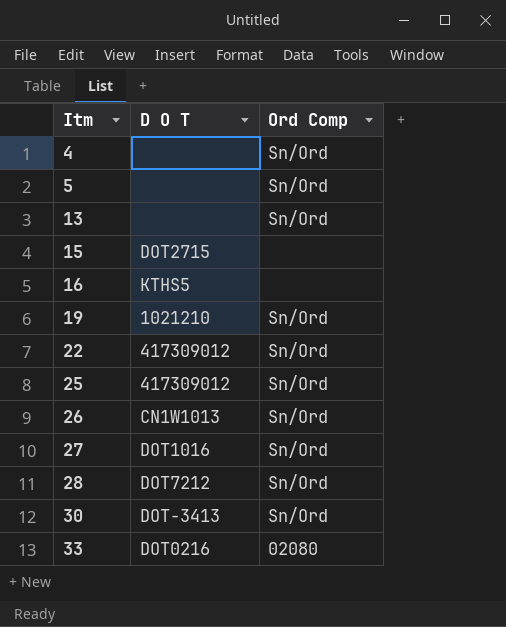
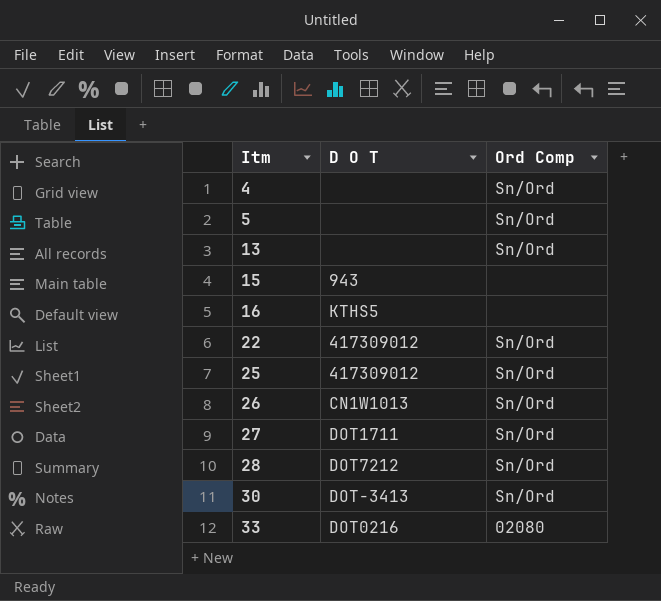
row 19: 1021210 | Sn/Ord -> none
15 | D O T: DOT2715 -> 943
27 | D O T: DOT1016 -> DOT1711

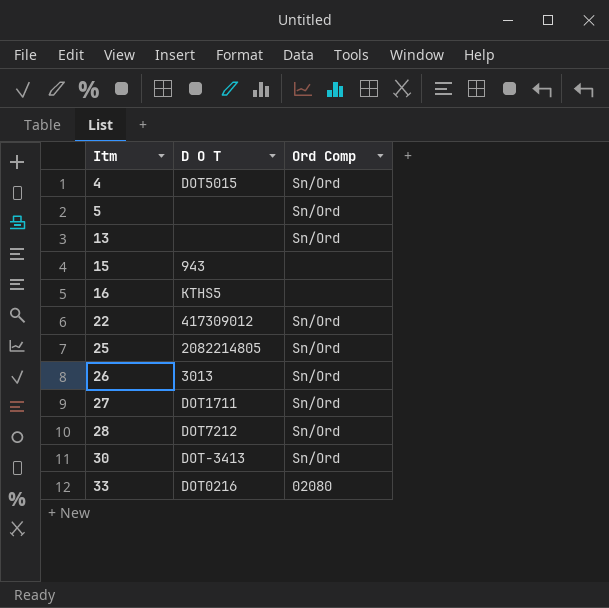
4 | D O T: none -> DOT5015
25 | D O T: 417309012 -> 2082214805
26 | D O T: CN1W1013 -> 3013

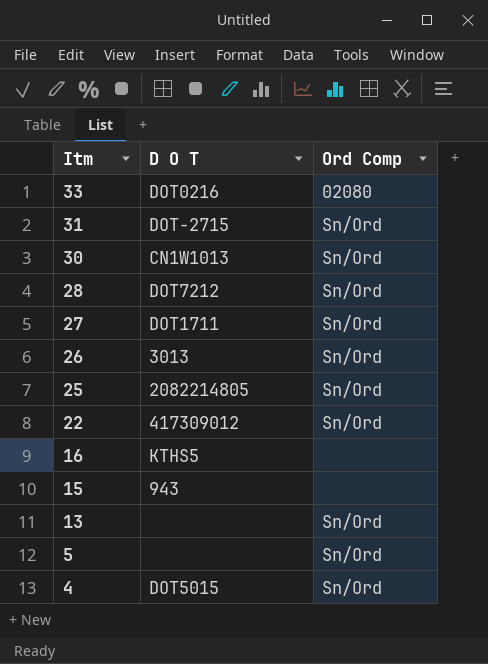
row order: Itm ascending -> Itm descending
row 31: none -> DOT-2715 | Sn/Ord
30 | D O T: DOT-3413 -> CN1W1013

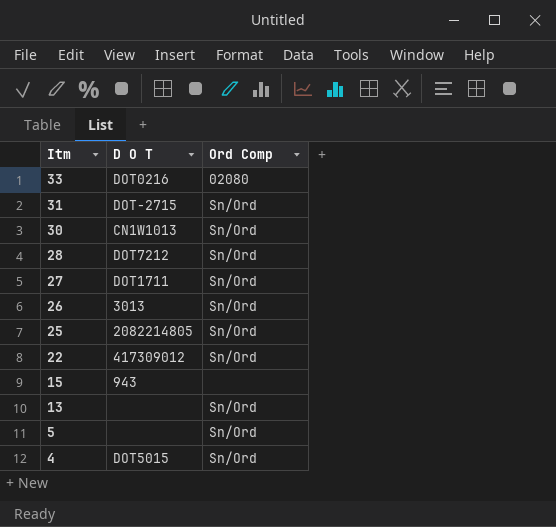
row 16: KTHS5 | none -> none

